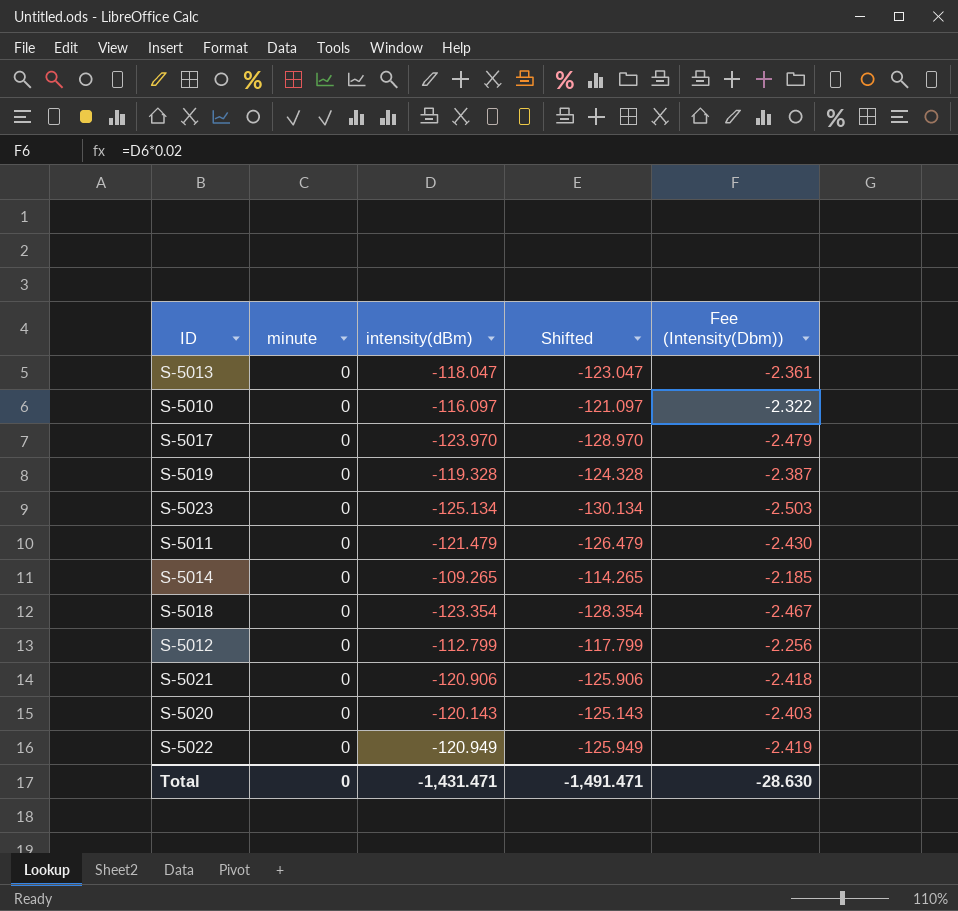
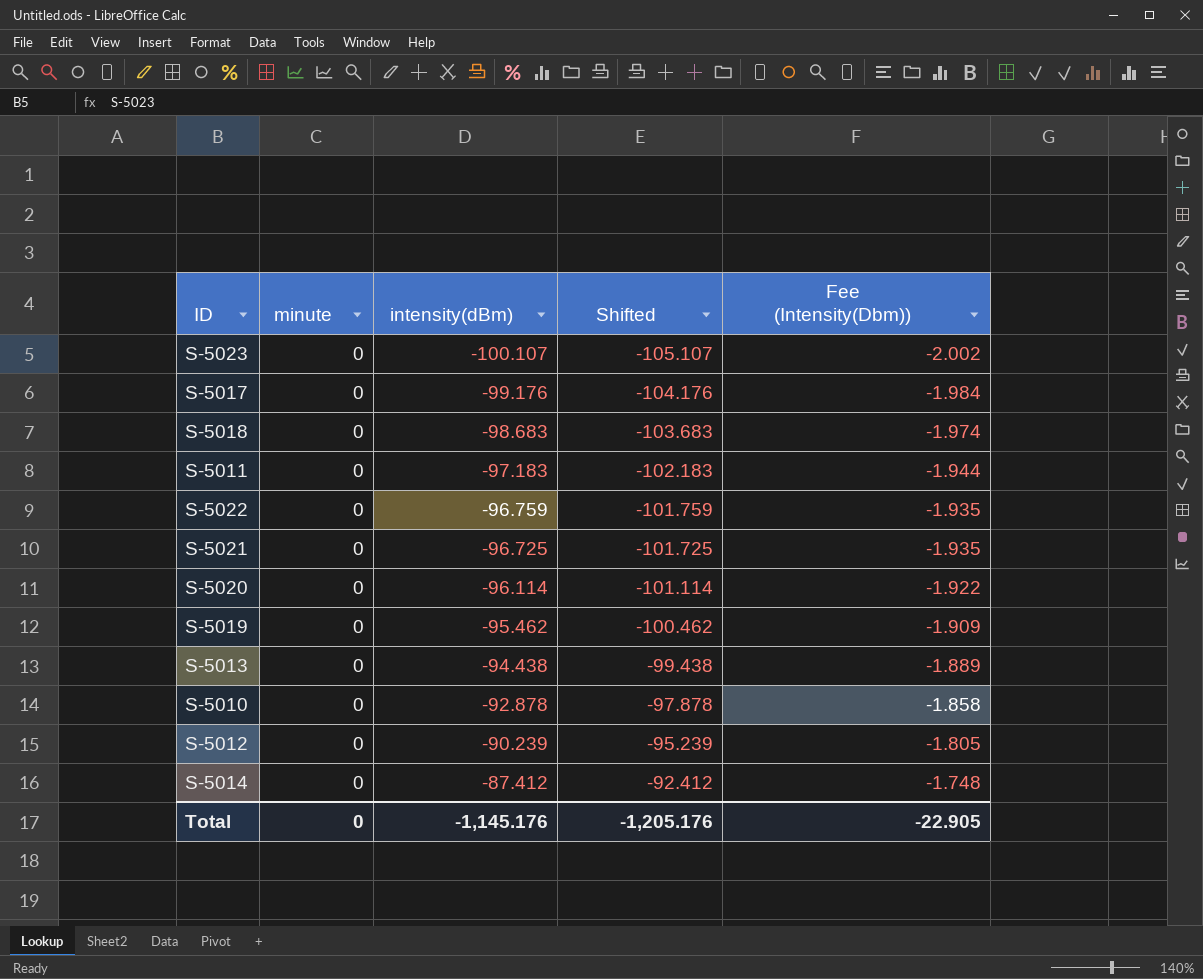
row order: none -> intensity(dBm) ascending
S-5023 | intensity(dBm): -125.134 -> -100.107
S-5023 | Shifted: -130.134 -> -105.107
S-5023 | Fee (Intensity(Dbm)): -2.503 -> -2.002
S-5017 | intensity(dBm): -123.970 -> -99.176
S-5017 | Shifted: -128.970 -> -104.176
S-5017 | Fee (Intensity(Dbm)): -2.479 -> -1.984
S-5018 | intensity(dBm): -123.354 -> -98.683
S-5018 | Shifted: -128.354 -> -103.683
S-5018 | Fee (Intensity(Dbm)): -2.467 -> -1.974
S-5011 | intensity(dBm): -121.479 -> -97.183
S-5011 | Shifted: -126.479 -> -102.183
S-5011 | Fee (Intensity(Dbm)): -2.430 -> -1.944
S-5022 | intensity(dBm): -120.949 -> -96.759
S-5022 | Shifted: -125.949 -> -101.759
S-5022 | Fee (Intensity(Dbm)): -2.419 -> -1.935
S-5021 | intensity(dBm): -120.906 -> -96.725
S-5021 | Shifted: -125.906 -> -101.725
S-5021 | Fee (Intensity(Dbm)): -2.418 -> -1.935
S-5020 | intensity(dBm): -120.143 -> -96.114
S-5020 | Shifted: -125.143 -> -101.114
S-5020 | Fee (Intensity(Dbm)): -2.403 -> -1.922
S-5019 | intensity(dBm): -119.328 -> -95.462
S-5019 | Shifted: -124.328 -> -100.462
S-5019 | Fee (Intensity(Dbm)): -2.387 -> -1.909
S-5013 | intensity(dBm): -118.047 -> -94.438
S-5013 | Shifted: -123.047 -> -99.438
S-5013 | Fee (Intensity(Dbm)): -2.361 -> -1.889
S-5010 | intensity(dBm): -116.097 -> -92.878
S-5010 | Shifted: -121.097 -> -97.878
S-5010 | Fee (Intensity(Dbm)): -2.322 -> -1.858
S-5012 | intensity(dBm): -112.799 -> -90.239
S-5012 | Shifted: -117.799 -> -95.239
S-5012 | Fee (Intensity(Dbm)): -2.256 -> -1.805
S-5014 | intensity(dBm): -109.265 -> -87.412
S-5014 | Shifted: -114.265 -> -92.412
S-5014 | Fee (Intensity(Dbm)): -2.185 -> -1.748
Total | intensity(dBm): -1,431.471 -> -1,145.176
Total | Shifted: -1,491.471 -> -1,205.176
Total | Fee (Intensity(Dbm)): -28.630 -> -22.905

